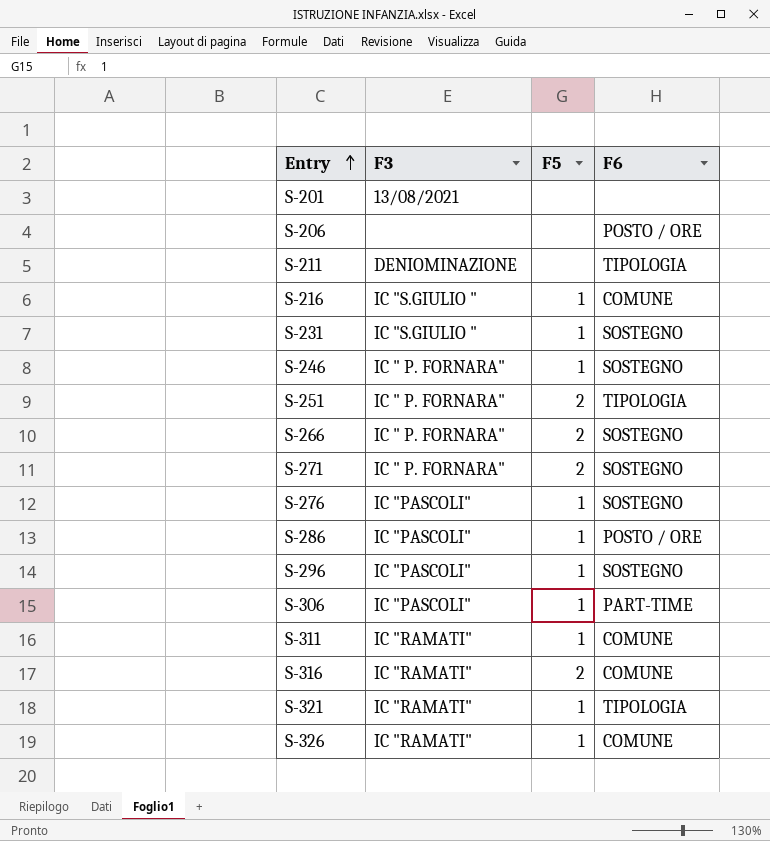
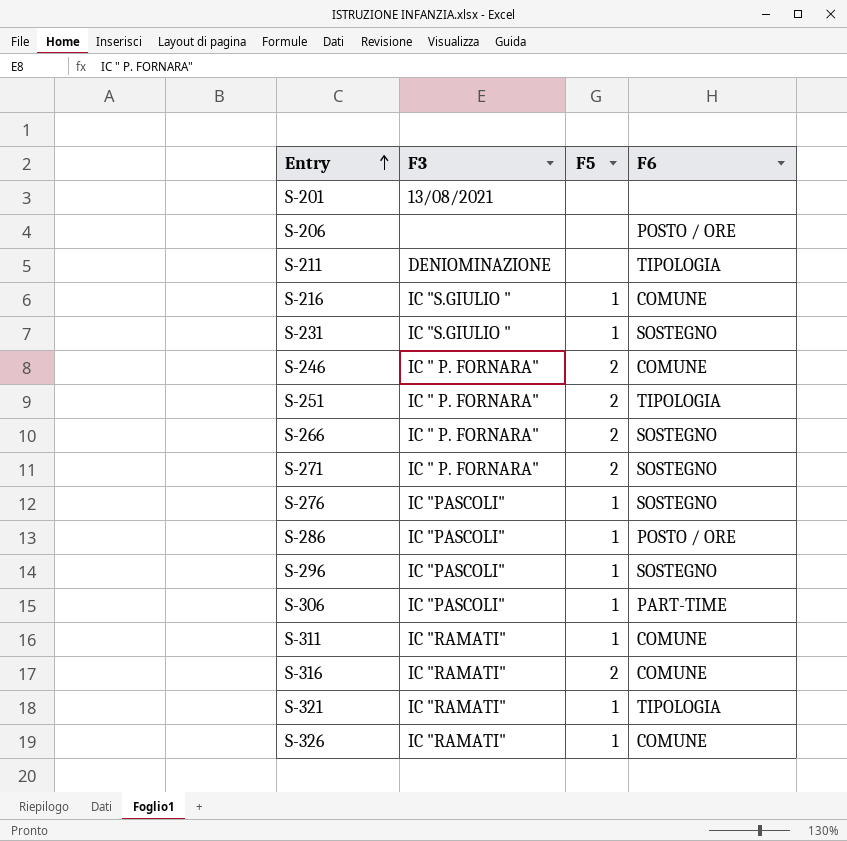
S-246 | F5: 1 -> 2
S-246 | F6: SOSTEGNO -> COMUNE

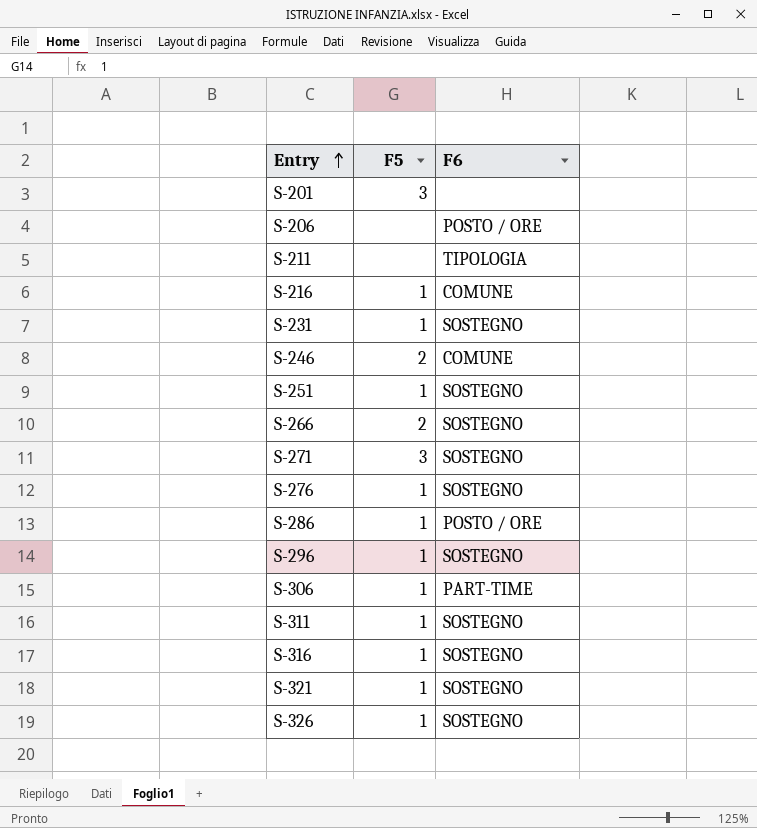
column F3 | position: 2 -> none
S-201 | F5: none -> 3
S-251 | F5: 2 -> 1
S-251 | F6: TIPOLOGIA -> SOSTEGNO
S-271 | F5: 2 -> 3
S-311 | F6: COMUNE -> SOSTEGNO
S-316 | F5: 2 -> 1
S-316 | F6: COMUNE -> SOSTEGNO
S-321 | F6: TIPOLOGIA -> SOSTEGNO
S-326 | F6: COMUNE -> SOSTEGNO

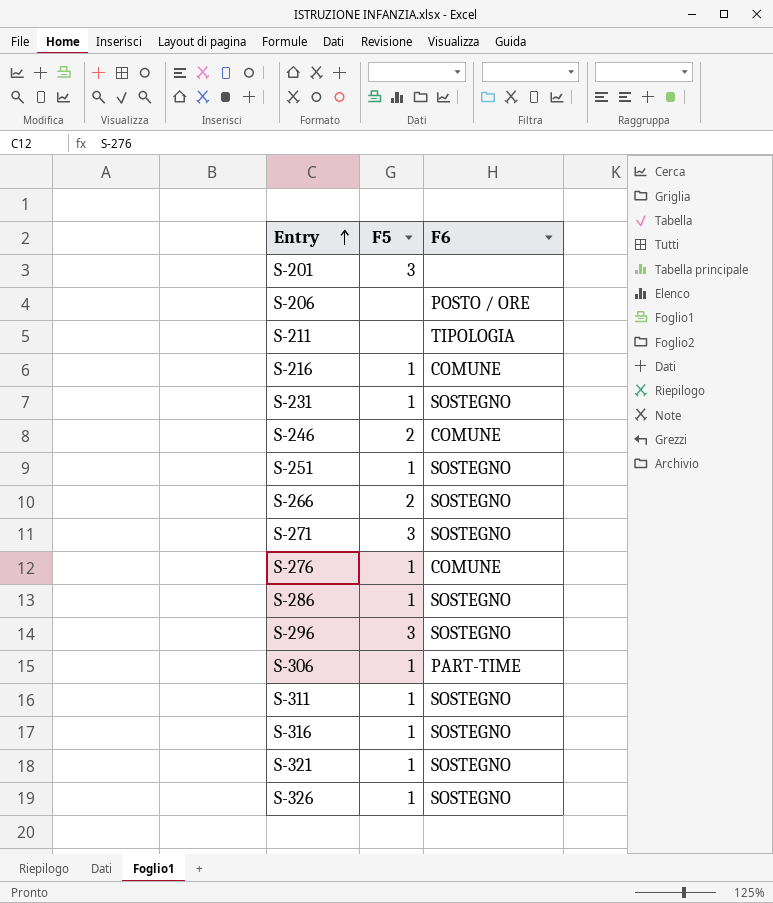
S-276 | F6: SOSTEGNO -> COMUNE
S-286 | F6: POSTO / ORE -> SOSTEGNO
S-296 | F5: 1 -> 3

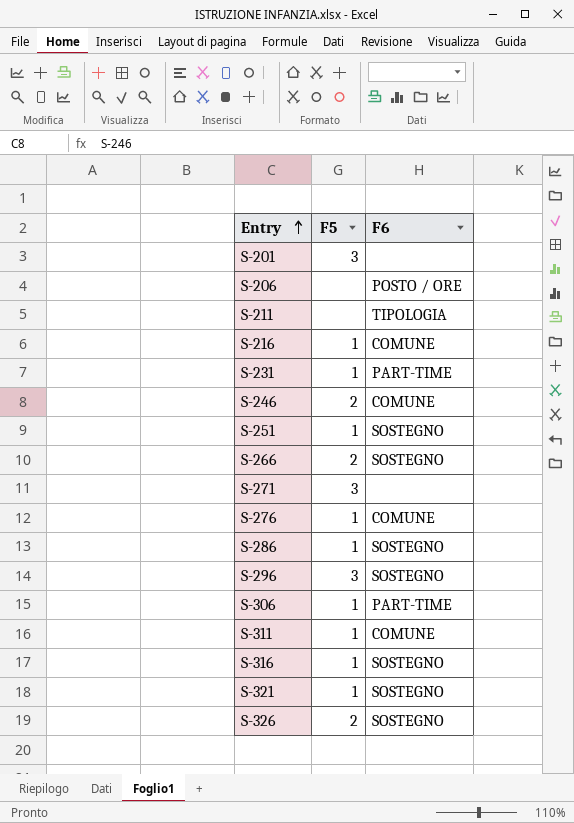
S-231 | F6: SOSTEGNO -> PART-TIME
S-271 | F6: SOSTEGNO -> none
S-311 | F6: SOSTEGNO -> COMUNE
S-326 | F5: 1 -> 2

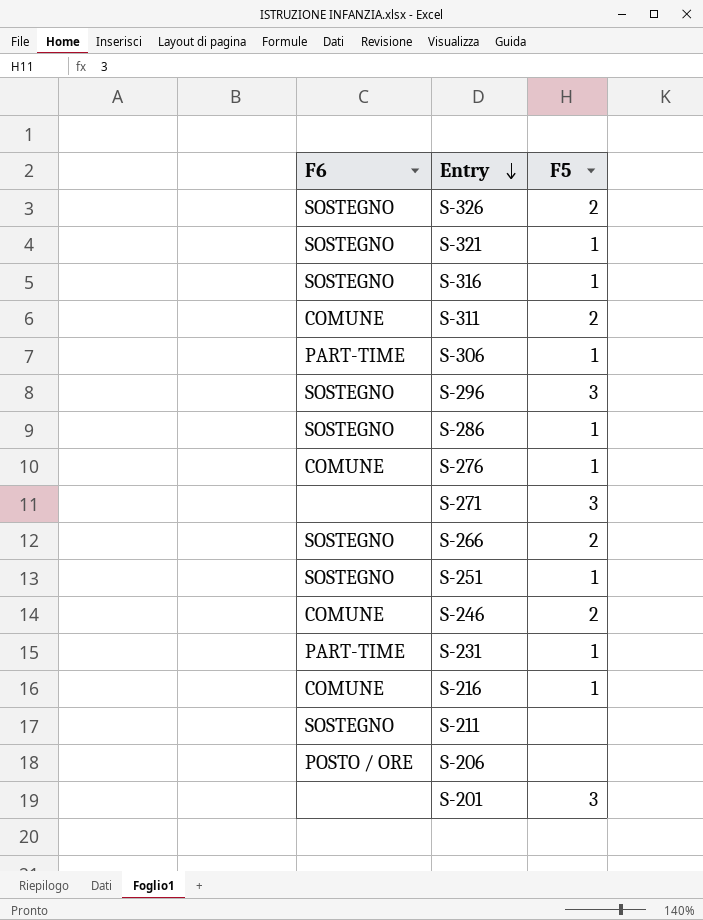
row order: Entry ascending -> Entry descending
column F6 | position: 3 -> 1
S-311 | F5: 1 -> 2
S-211 | F6: TIPOLOGIA -> SOSTEGNO

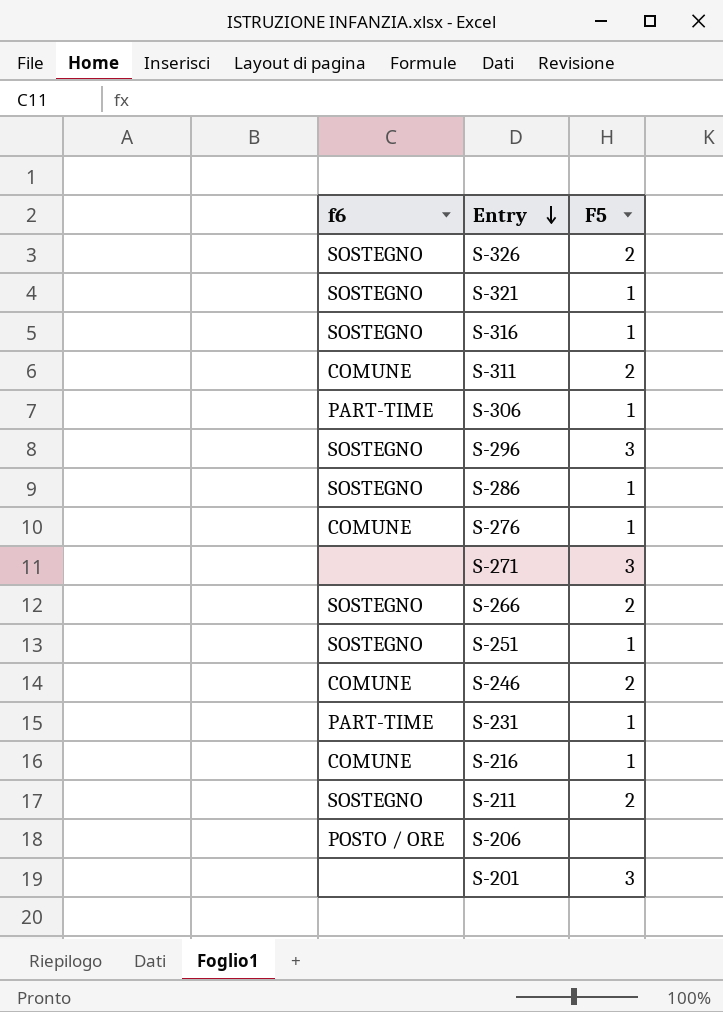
column name: F6 -> f6
S-211 | F5: none -> 2

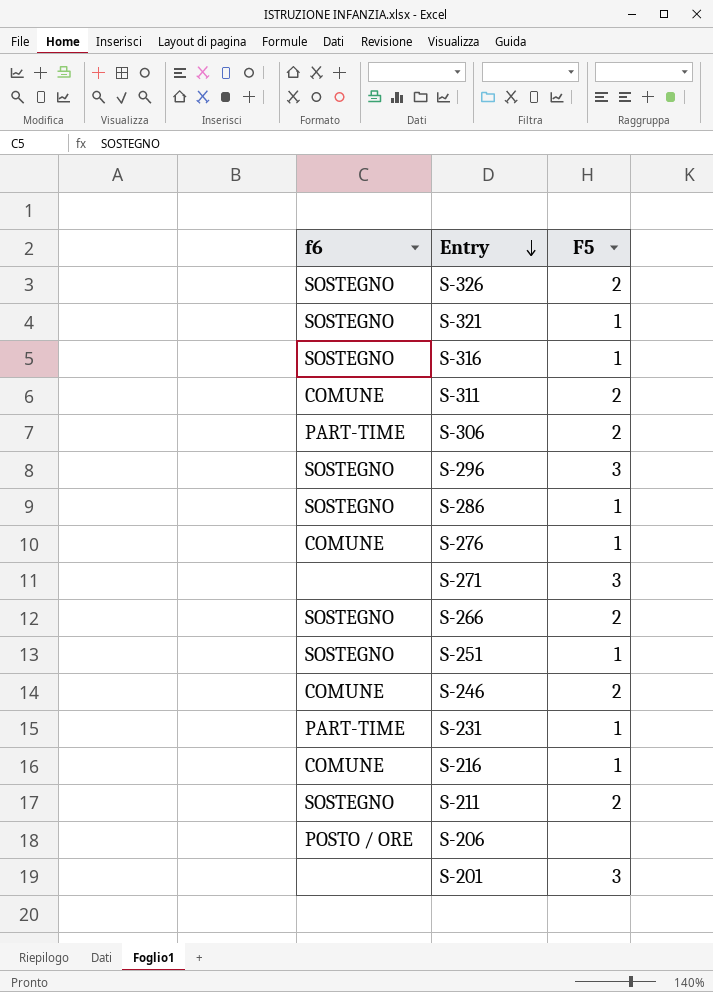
S-306 | F5: 1 -> 2

